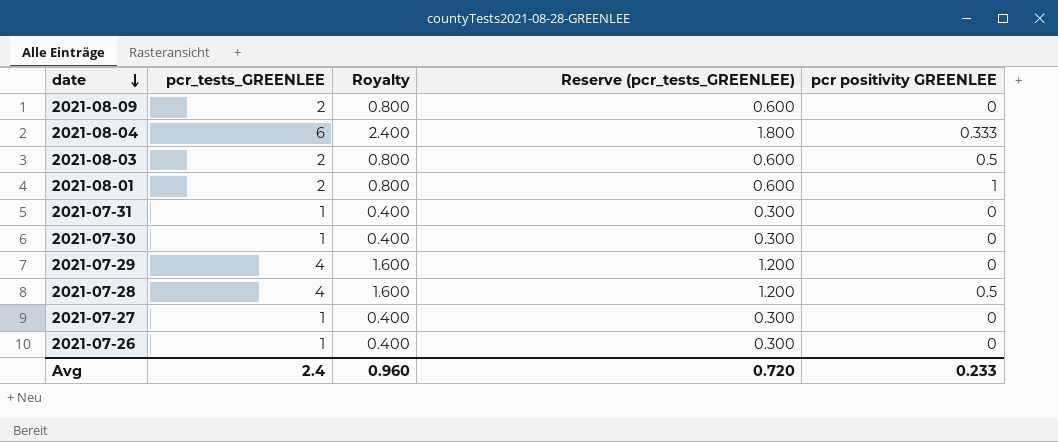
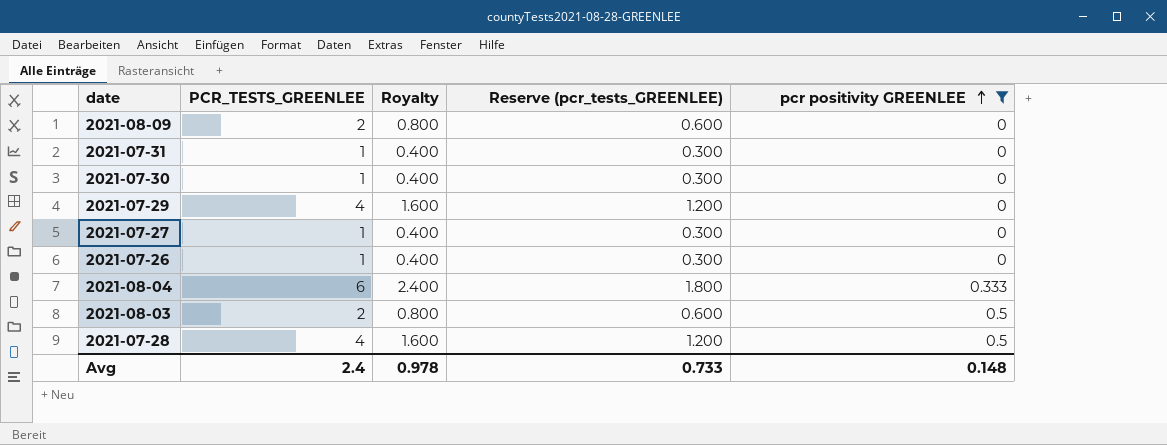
filter: none -> pcr positivity GREENLEE != 1
row order: date descending -> pcr positivity GREENLEE ascending
column name: pcr_tests_GREENLEE -> PCR_TESTS_GREENLEE
Avg | Royalty: 0.960 -> 0.978
Avg | Reserve (pcr_tests_GREENLEE): 0.720 -> 0.733
Avg | pcr positivity GREENLEE: 0.233 -> 0.148

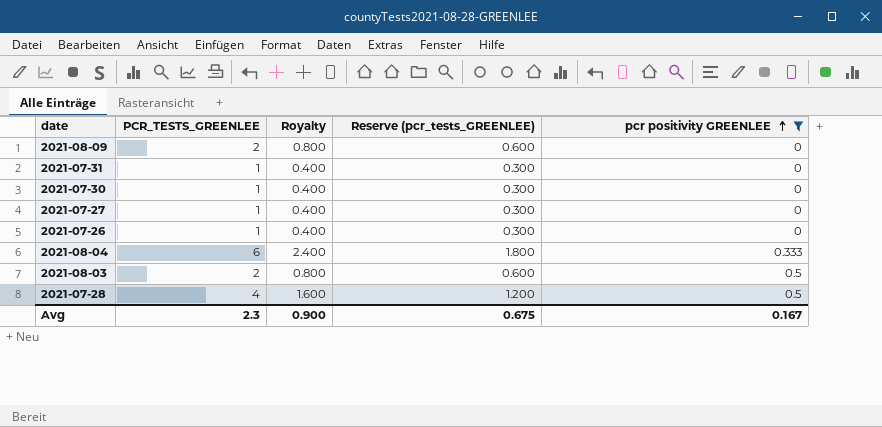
row 2021-07-29: 4 | 1.600 | 1.200 | 0 -> none
Avg | PCR_TESTS_GREENLEE: 2.4 -> 2.3
Avg | Royalty: 0.978 -> 0.900
Avg | Reserve (pcr_tests_GREENLEE): 0.733 -> 0.675
Avg | pcr positivity GREENLEE: 0.148 -> 0.167

